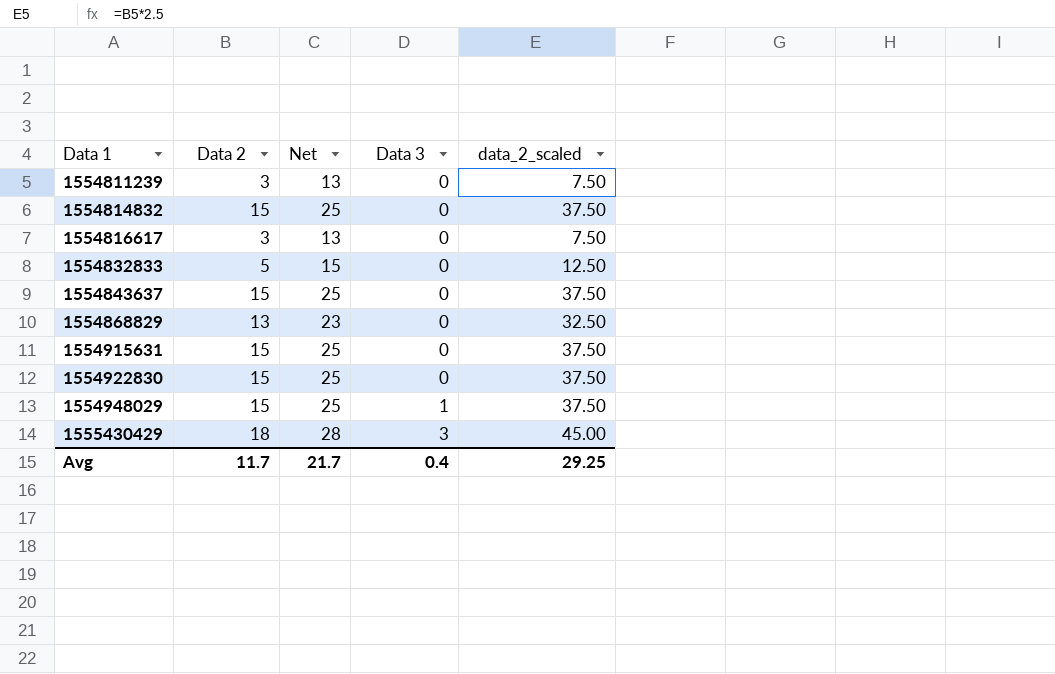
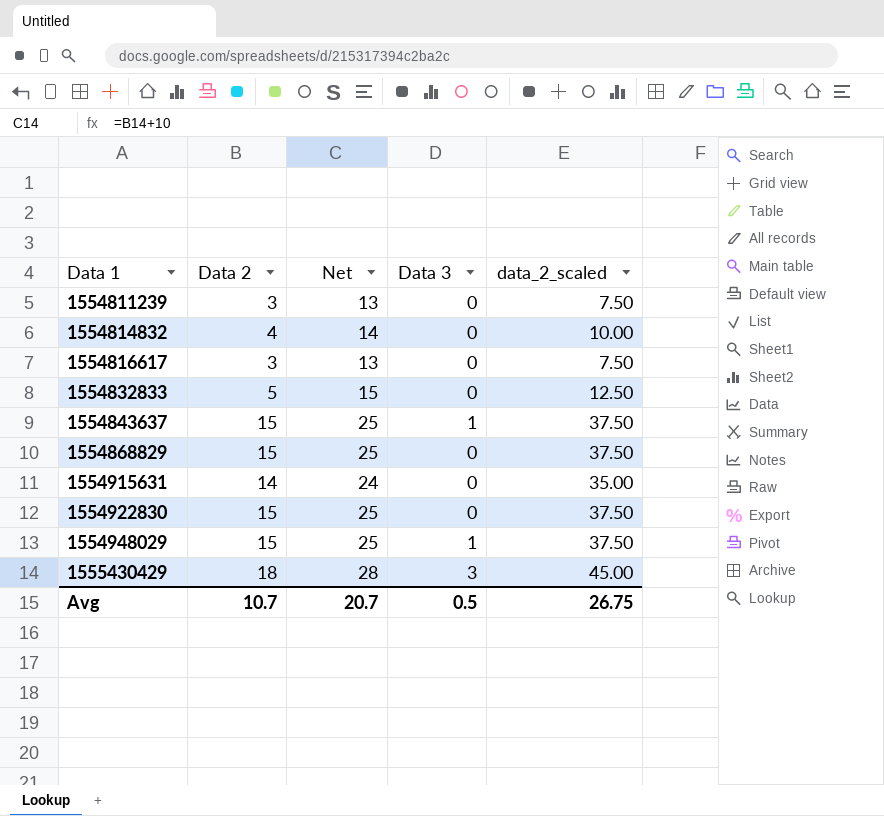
1554814832 | Data 2: 15 -> 4
1554814832 | Net: 25 -> 14
1554814832 | data_2_scaled: 37.50 -> 10.00
1554843637 | Data 3: 0 -> 1
1554868829 | Data 2: 13 -> 15
1554868829 | Net: 23 -> 25
1554868829 | data_2_scaled: 32.50 -> 37.50
1554915631 | Data 2: 15 -> 14
1554915631 | Net: 25 -> 24
1554915631 | data_2_scaled: 37.50 -> 35.00
Avg | Data 2: 11.7 -> 10.7
Avg | Net: 21.7 -> 20.7
Avg | Data 3: 0.4 -> 0.5
Avg | data_2_scaled: 29.25 -> 26.75

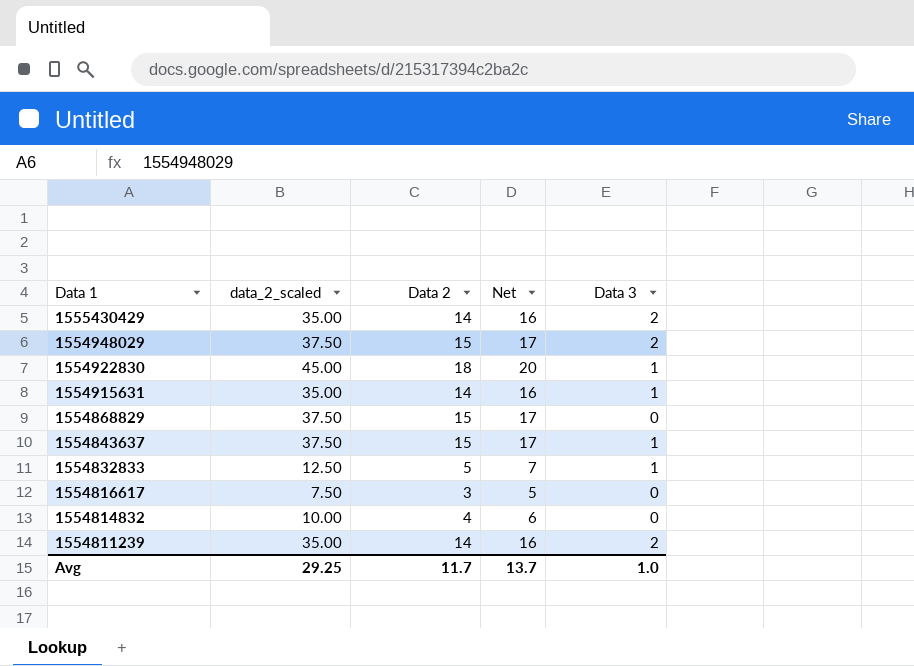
row order: Data 1 ascending -> Data 1 descending
column data_2_scaled | position: 5 -> 2
column Net | formula: [Data 2] + 10 -> [Data 2] + 2
1555430429 | data_2_scaled: 45.00 -> 35.00
1555430429 | Data 2: 18 -> 14
1555430429 | Data 3: 3 -> 2
1554948029 | Data 3: 1 -> 2
1554922830 | data_2_scaled: 37.50 -> 45.00
1554922830 | Data 2: 15 -> 18
1554922830 | Data 3: 0 -> 1
1554915631 | Data 3: 0 -> 1
1554832833 | Data 3: 0 -> 1
1554811239 | data_2_scaled: 7.50 -> 35.00
1554811239 | Data 2: 3 -> 14
1554811239 | Data 3: 0 -> 2
Avg | data_2_scaled: 26.75 -> 29.25
Avg | Data 2: 10.7 -> 11.7
Avg | Net: 20.7 -> 13.7
Avg | Data 3: 0.5 -> 1.0

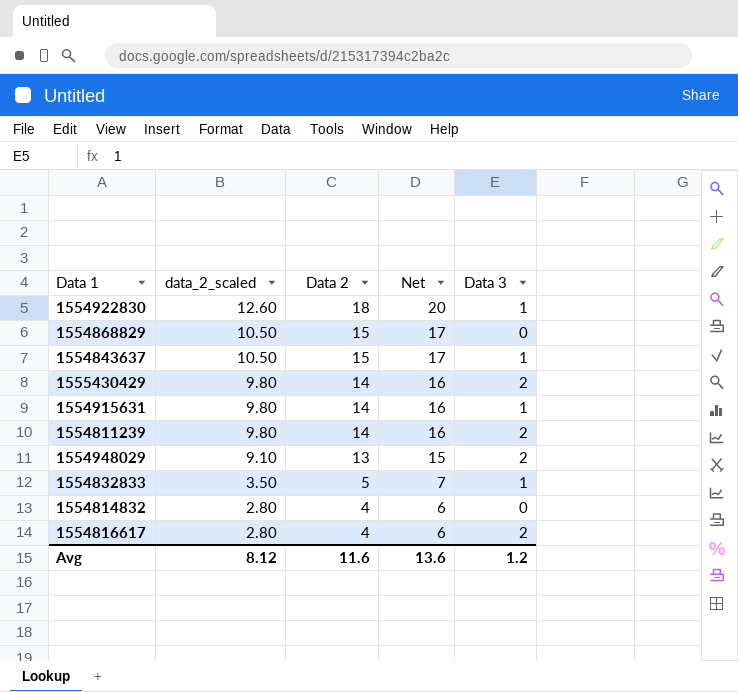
row order: Data 1 descending -> data_2_scaled descending
column data_2_scaled | formula: [Data 2] * 2.5 -> [Data 2] * 0.7
1554948029 | Data 2: 15 -> 13
1554948029 | Net: 17 -> 15
1554816617 | Data 2: 3 -> 4
1554816617 | Net: 5 -> 6
1554816617 | Data 3: 0 -> 2
Avg | data_2_scaled: 29.25 -> 8.12
Avg | Data 2: 11.7 -> 11.6
Avg | Net: 13.7 -> 13.6
Avg | Data 3: 1.0 -> 1.2

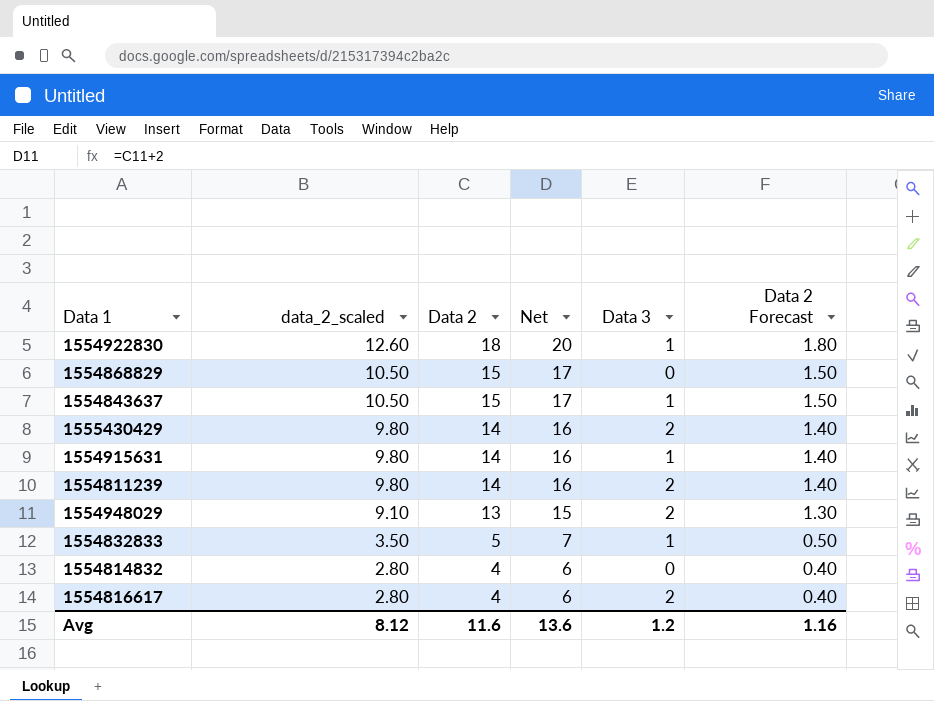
column Data 2 Forecast | formula: none -> [Data 2] * 0.1

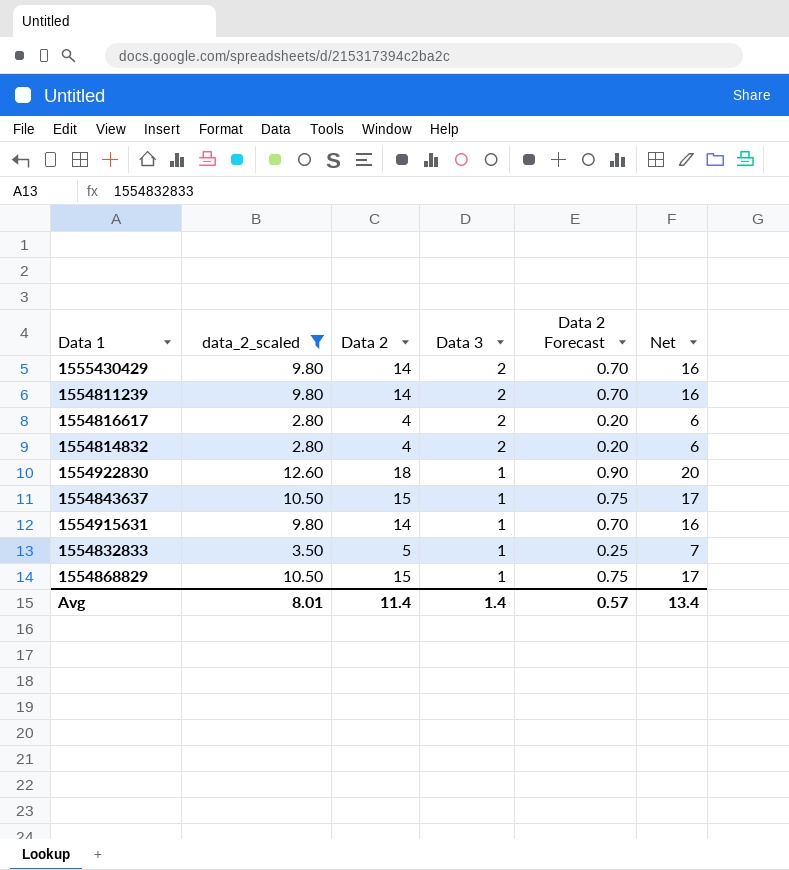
filter: none -> data_2_scaled != 9.10
row order: data_2_scaled descending -> Data 3 descending
column Data 2 Forecast | formula: [Data 2] * 0.1 -> [Data 2] * 0.05
column Net | position: 4 -> 6
1554814832 | Data 3: 0 -> 2
1554868829 | Data 3: 0 -> 1
Avg | data_2_scaled: 8.12 -> 8.01
Avg | Data 2: 11.6 -> 11.4
Avg | Data 3: 1.2 -> 1.4
Avg | Data 2 Forecast: 1.16 -> 0.57
Avg | Net: 13.6 -> 13.4

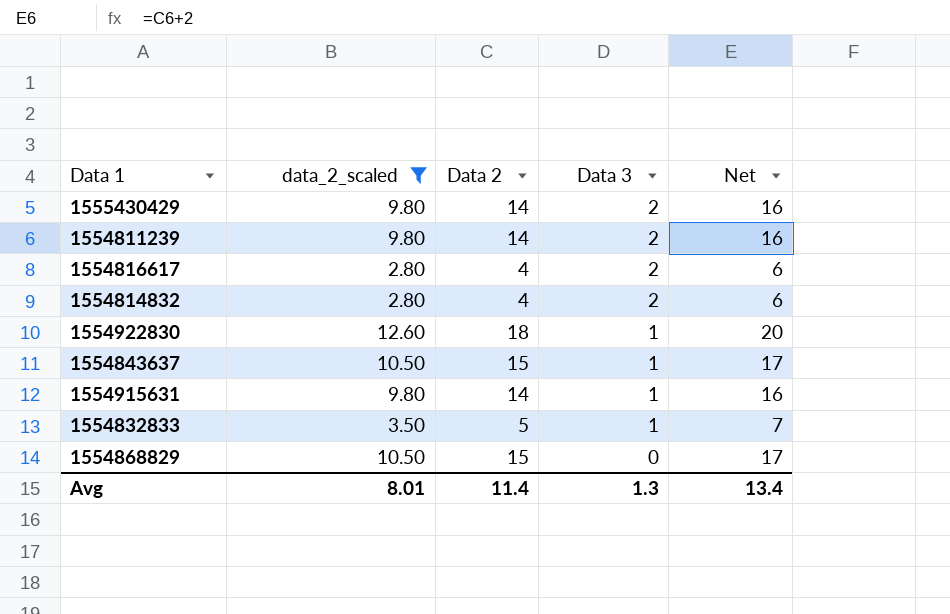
column Data 2 Forecast | formula: [Data 2] * 0.05 -> none
1554868829 | Data 3: 1 -> 0
Avg | Data 3: 1.4 -> 1.3

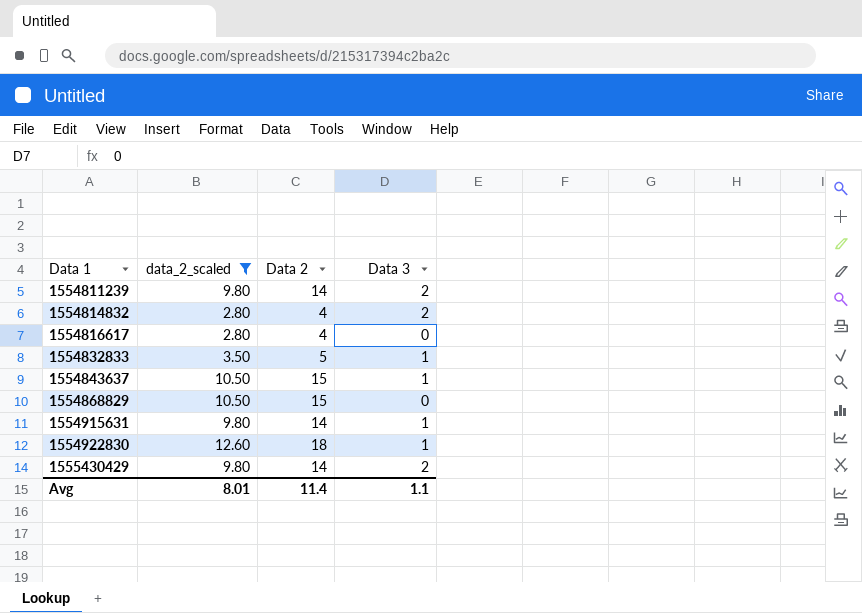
row order: Data 3 descending -> Data 1 ascending
column Net | formula: [Data 2] + 2 -> none
1554816617 | Data 3: 2 -> 0
Avg | Data 3: 1.3 -> 1.1

